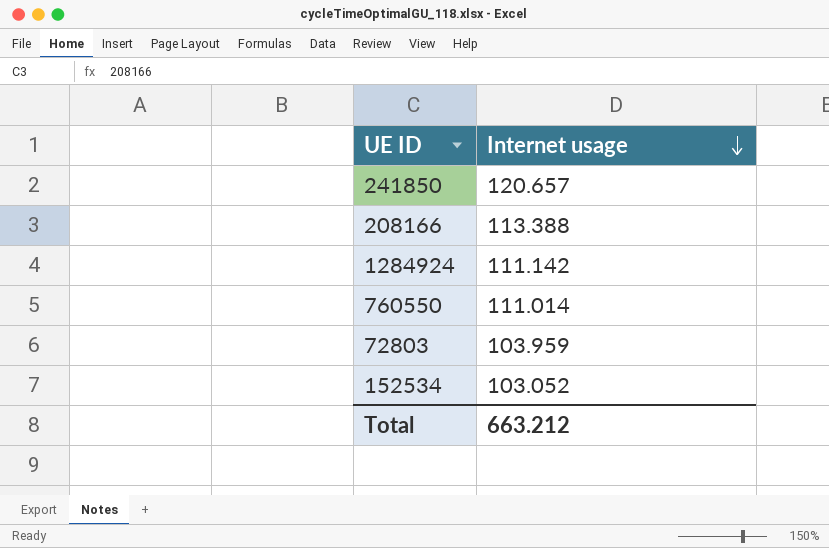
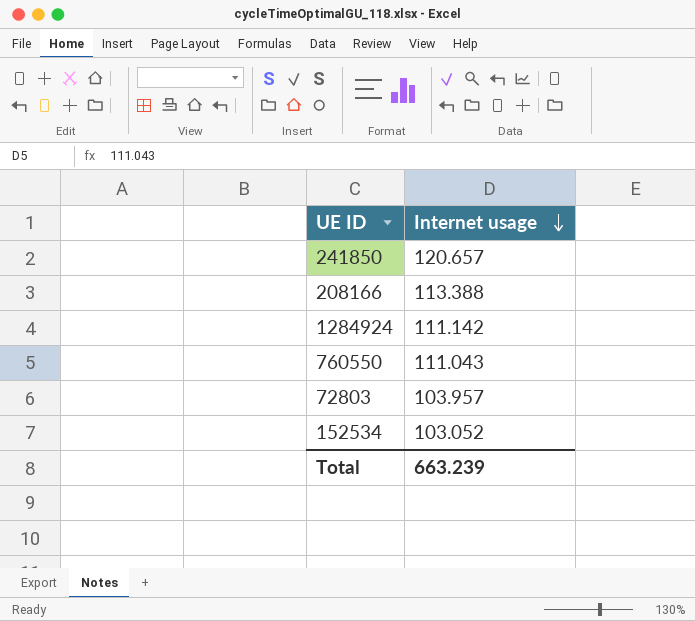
760550 | Internet usage: 111.014 -> 111.043
72803 | Internet usage: 103.959 -> 103.957
Total | Internet usage: 663.212 -> 663.239

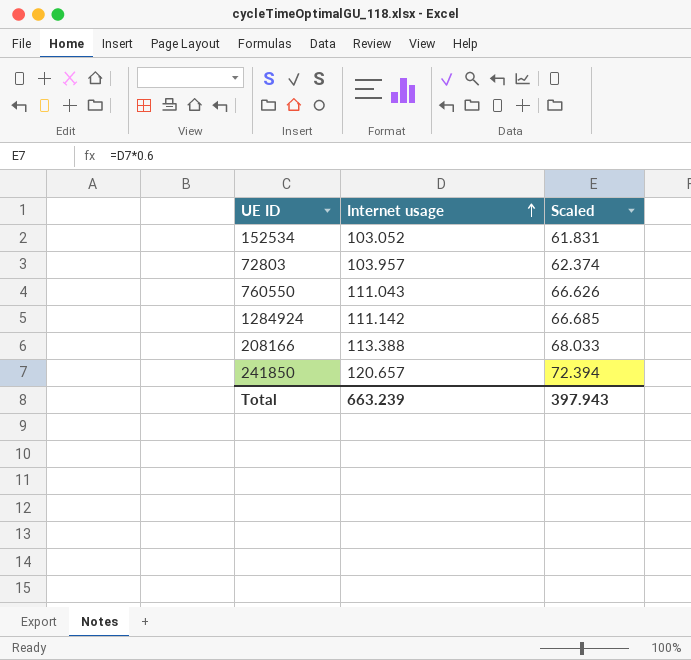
row order: Internet usage descending -> Internet usage ascending
column Scaled | formula: none -> [Internet usage] * 0.6

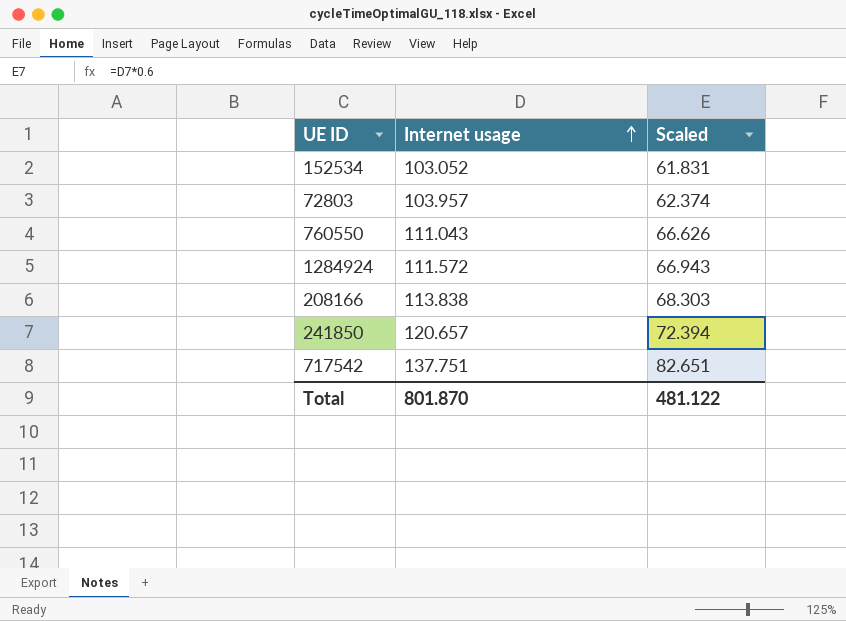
1284924 | Internet usage: 111.142 -> 111.572
1284924 | Scaled: 66.685 -> 66.943
208166 | Internet usage: 113.388 -> 113.838
208166 | Scaled: 68.033 -> 68.303
row 717542: none -> 137.751 | 82.651
Total | Internet usage: 663.239 -> 801.870
Total | Scaled: 397.943 -> 481.122

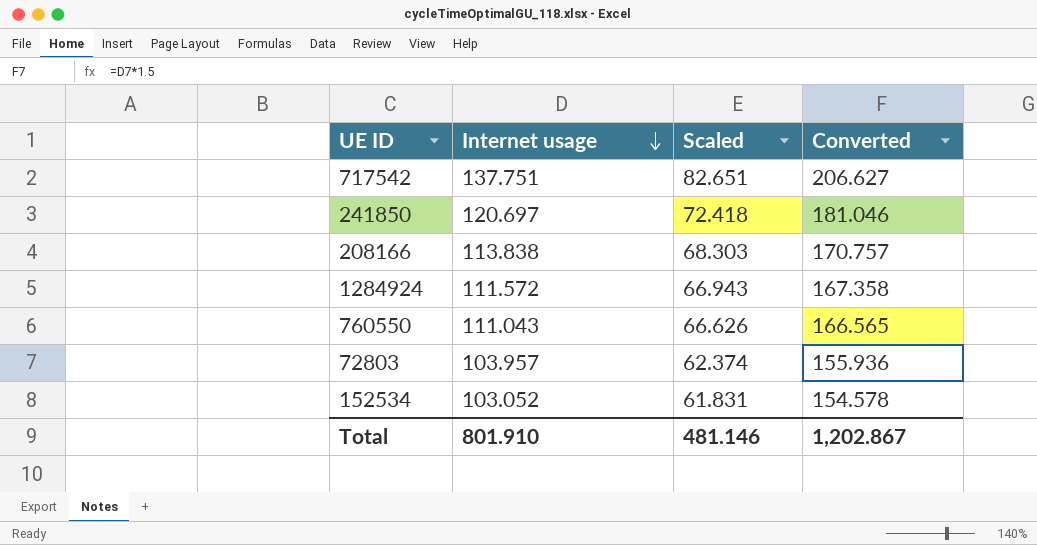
row order: Internet usage ascending -> Internet usage descending
column Converted | formula: none -> [Internet usage] * 1.5
241850 | Internet usage: 120.657 -> 120.697
241850 | Scaled: 72.394 -> 72.418
Total | Internet usage: 801.870 -> 801.910
Total | Scaled: 481.122 -> 481.146

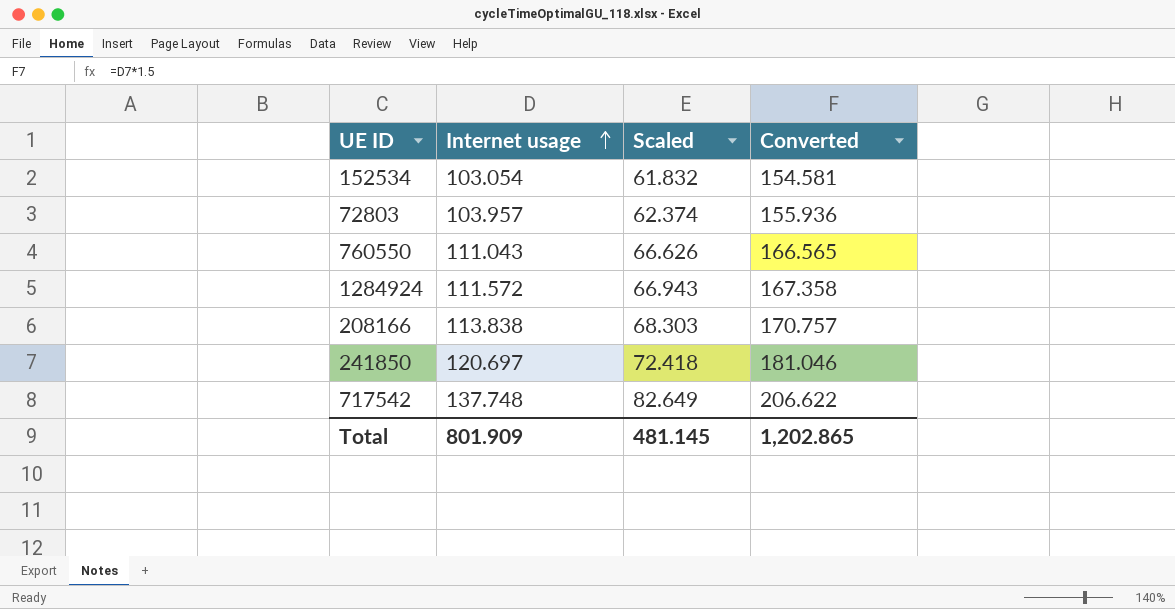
row order: Internet usage descending -> Internet usage ascending
152534 | Internet usage: 103.052 -> 103.054
152534 | Scaled: 61.831 -> 61.832
152534 | Converted: 154.578 -> 154.581
717542 | Internet usage: 137.751 -> 137.748
717542 | Scaled: 82.651 -> 82.649
717542 | Converted: 206.627 -> 206.622
Total | Internet usage: 801.910 -> 801.909
Total | Scaled: 481.146 -> 481.145
Total | Converted: 1,202.867 -> 1,202.865

